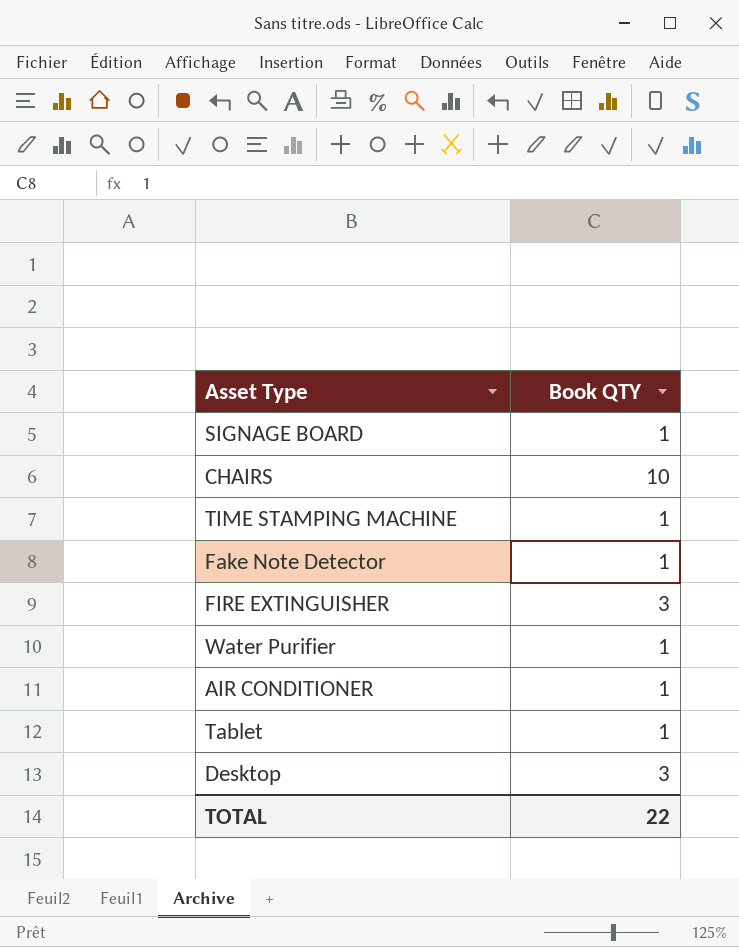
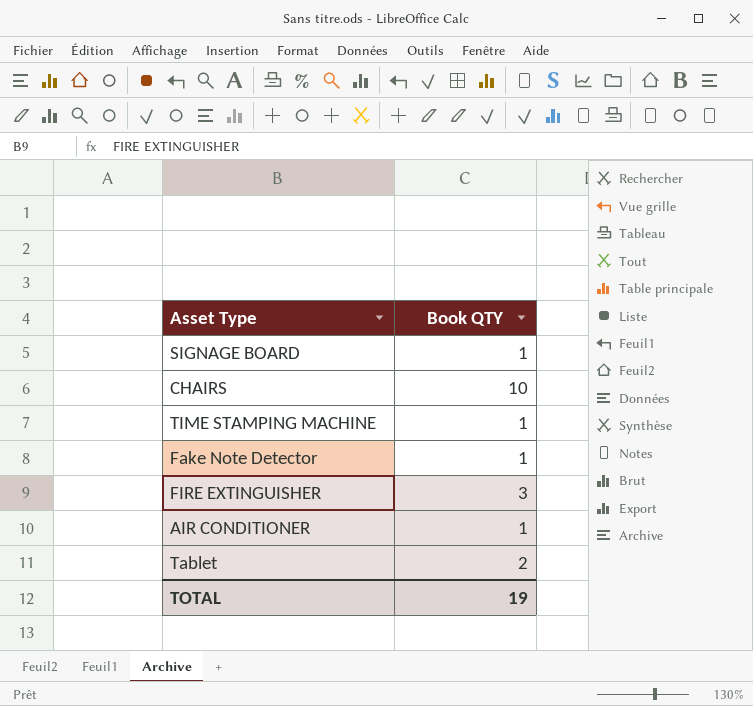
row Water Purifier: 1 -> none
row Desktop: 3 -> none
Tablet | Book QTY: 1 -> 2
TOTAL | Book QTY: 22 -> 19

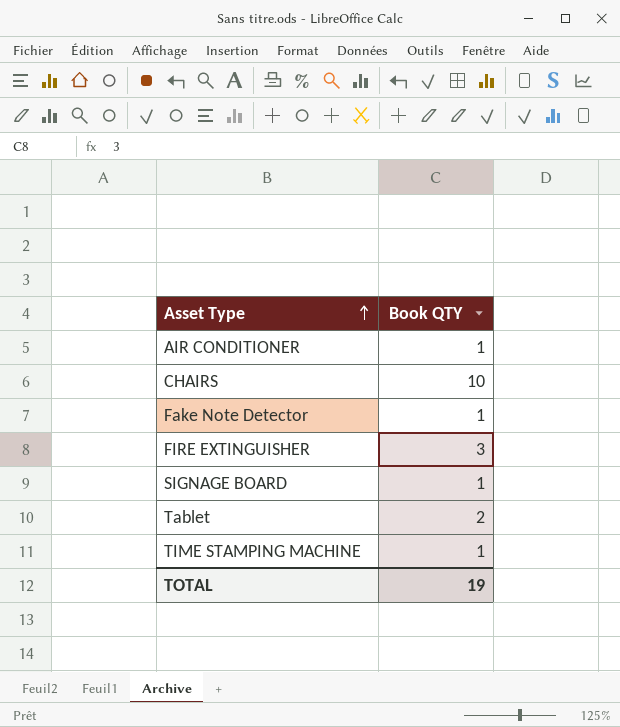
row order: none -> Asset Type ascending

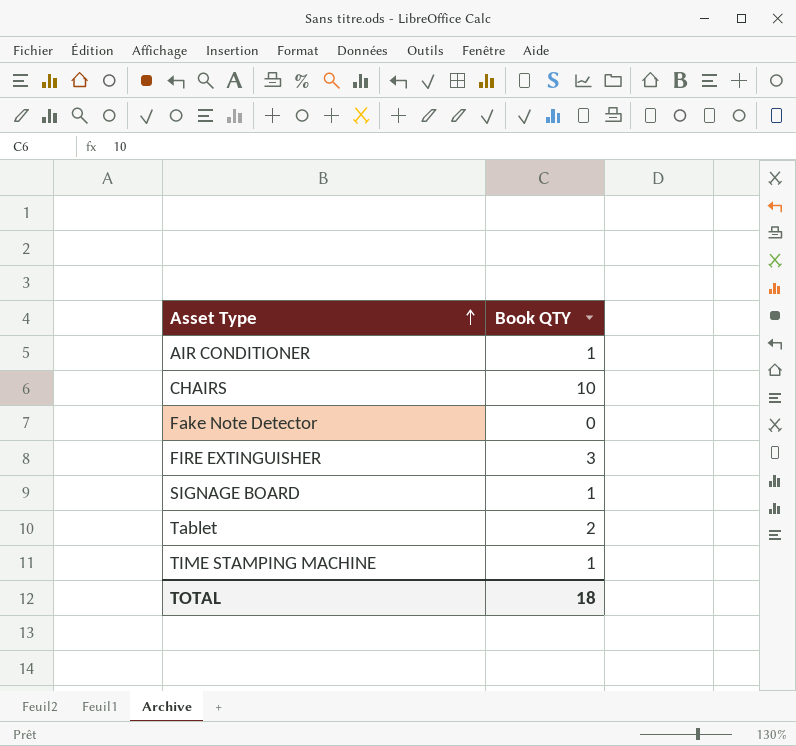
Fake Note Detector | Book QTY: 1 -> 0
TOTAL | Book QTY: 19 -> 18

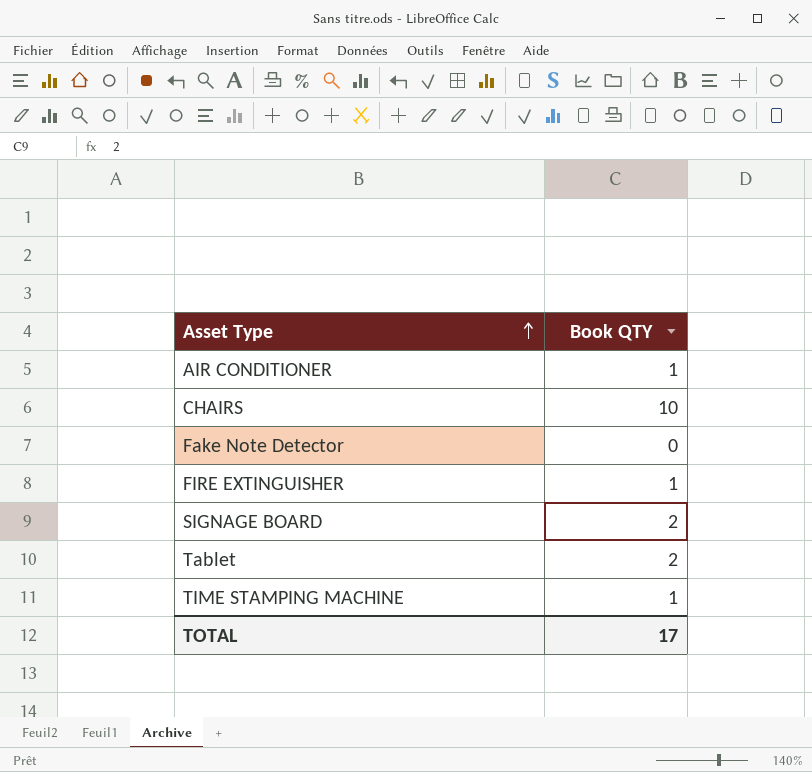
FIRE EXTINGUISHER | Book QTY: 3 -> 1
SIGNAGE BOARD | Book QTY: 1 -> 2
TOTAL | Book QTY: 18 -> 17

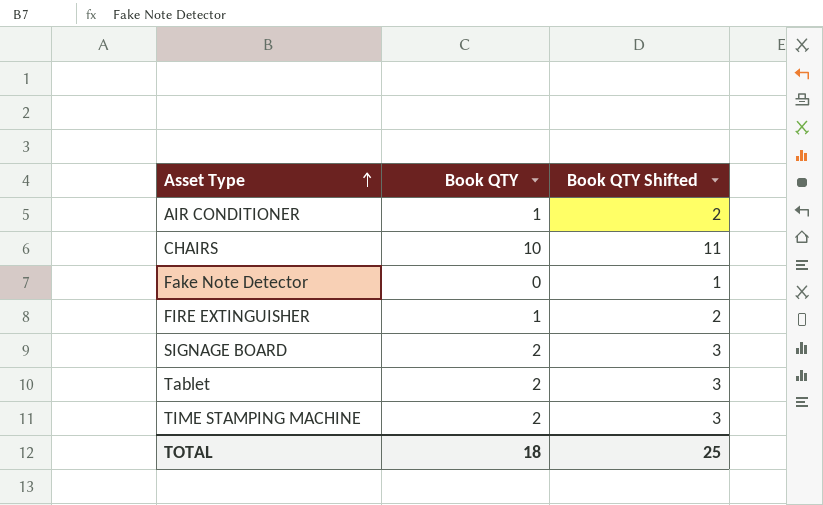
column Book QTY Shifted | formula: none -> [Book QTY] + 1
TIME STAMPING MACHINE | Book QTY: 1 -> 2
TOTAL | Book QTY: 17 -> 18

